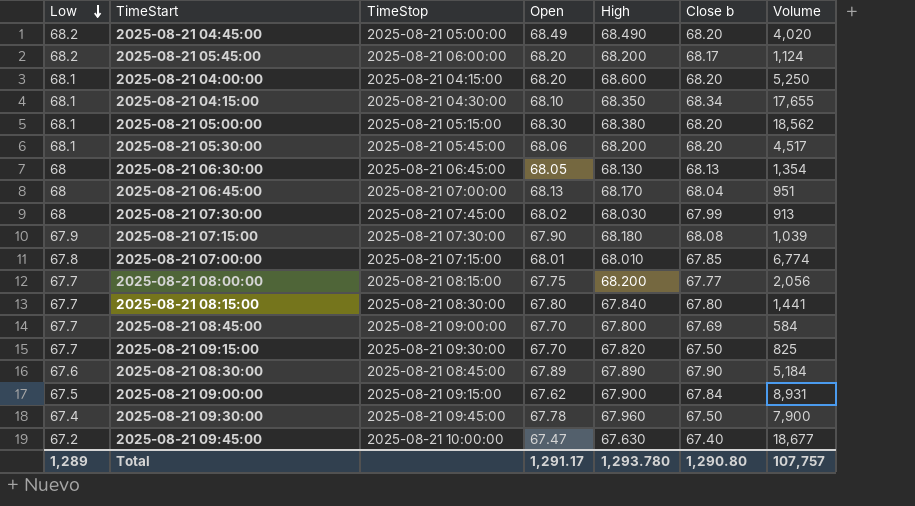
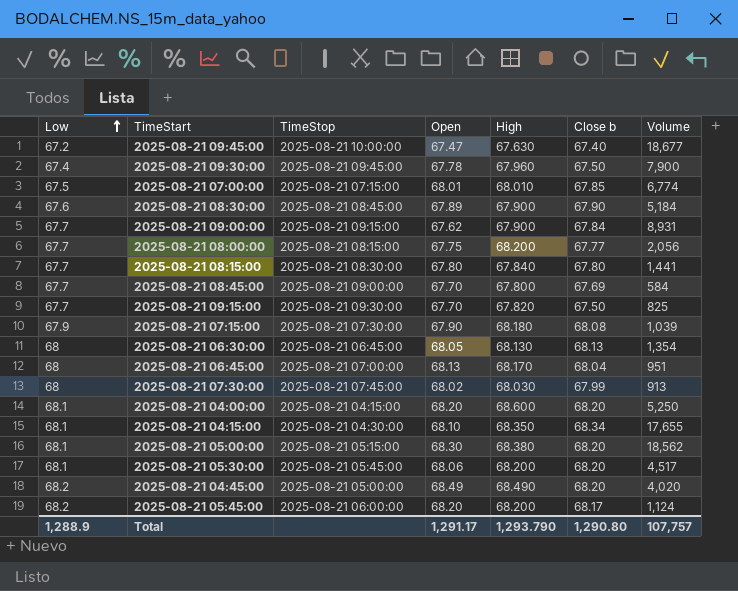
row order: Low descending -> Low ascending
2025-08-21 07:00:00 | Low: 67.8 -> 67.5
2025-08-21 08:30:00 | High: 67.890 -> 67.900
2025-08-21 09:00:00 | Low: 67.5 -> 67.7
Total | Low: 1,289 -> 1,288.9
Total | High: 1,293.780 -> 1,293.790

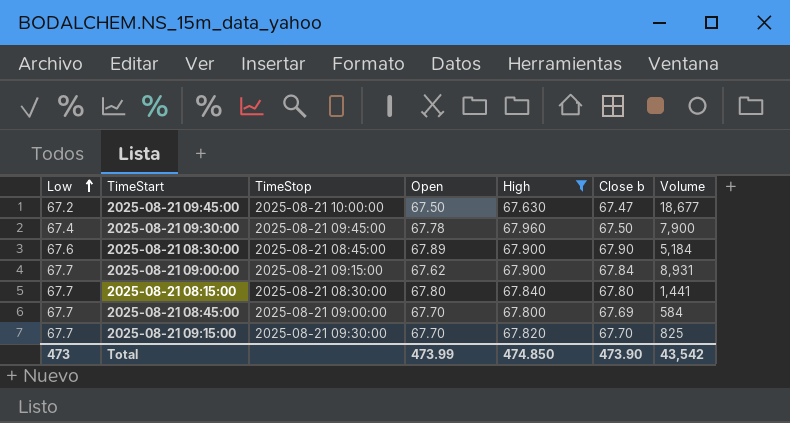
filter: none -> High <= 67.960
2025-08-21 09:45:00 | Open: 67.47 -> 67.50
2025-08-21 09:45:00 | Close b: 67.40 -> 67.47
2025-08-21 09:15:00 | Close b: 67.50 -> 67.70
Total | Low: 1,288.9 -> 473
Total | Open: 1,291.17 -> 473.99
Total | High: 1,293.790 -> 474.850
Total | Close b: 1,290.80 -> 473.90
Total | Volume: 107,757 -> 43,542

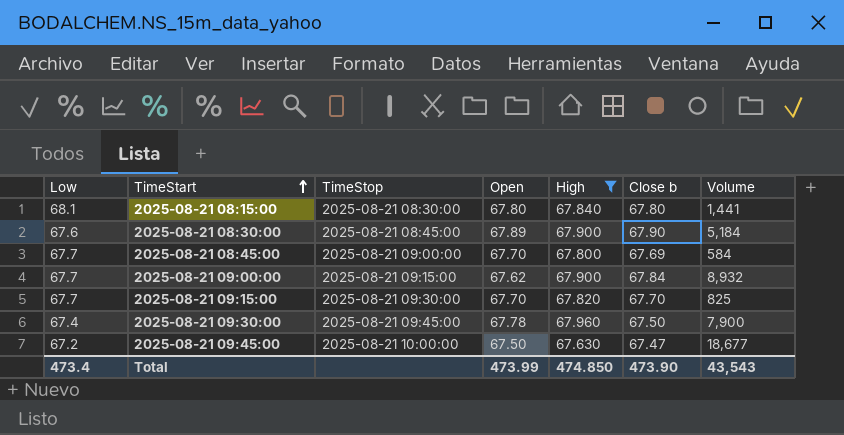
row order: Low ascending -> TimeStart ascending
2025-08-21 08:15:00 | Low: 67.7 -> 68.1
2025-08-21 09:00:00 | Volume: 8,931 -> 8,932
Total | Low: 473 -> 473.4
Total | Volume: 43,542 -> 43,543

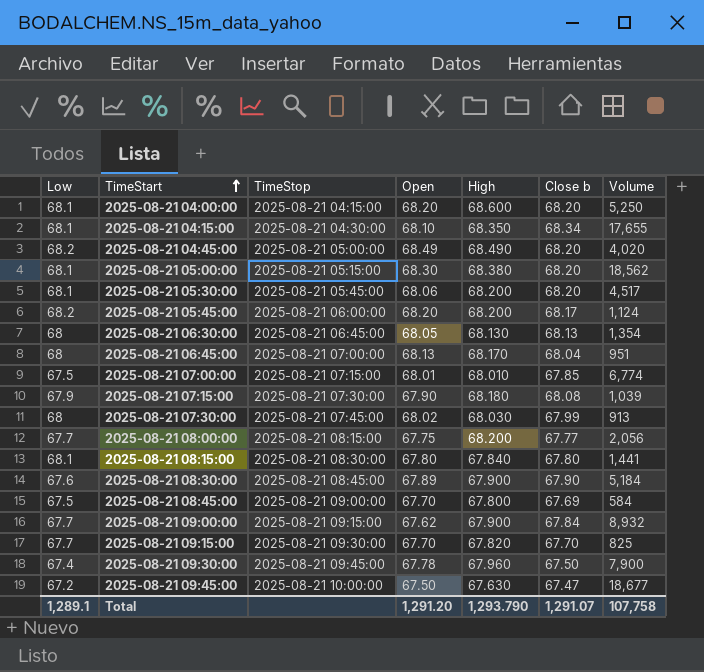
filter: High <= 67.960 -> none
2025-08-21 08:45:00 | Low: 67.7 -> 67.5
Total | Low: 473.4 -> 1,289.1
Total | Open: 473.99 -> 1,291.20
Total | High: 474.850 -> 1,293.790
Total | Close b: 473.90 -> 1,291.07
Total | Volume: 43,543 -> 107,758

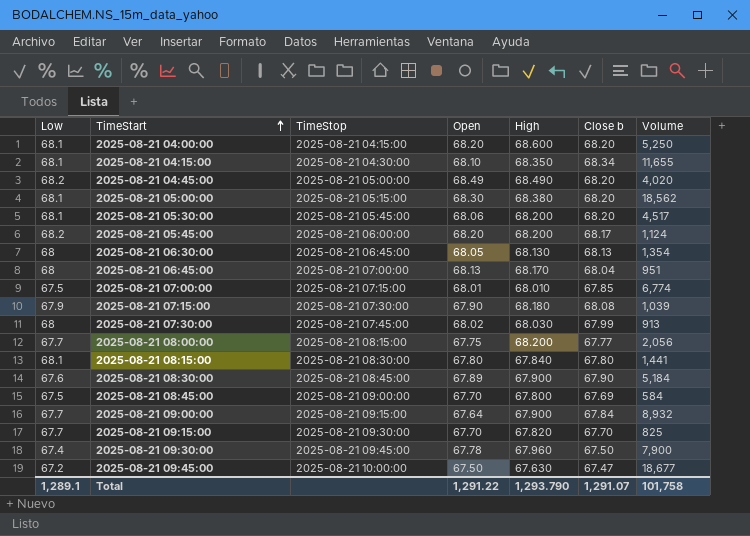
2025-08-21 04:15:00 | Volume: 17,655 -> 11,655
2025-08-21 09:00:00 | Open: 67.62 -> 67.64
Total | Open: 1,291.20 -> 1,291.22
Total | Volume: 107,758 -> 101,758

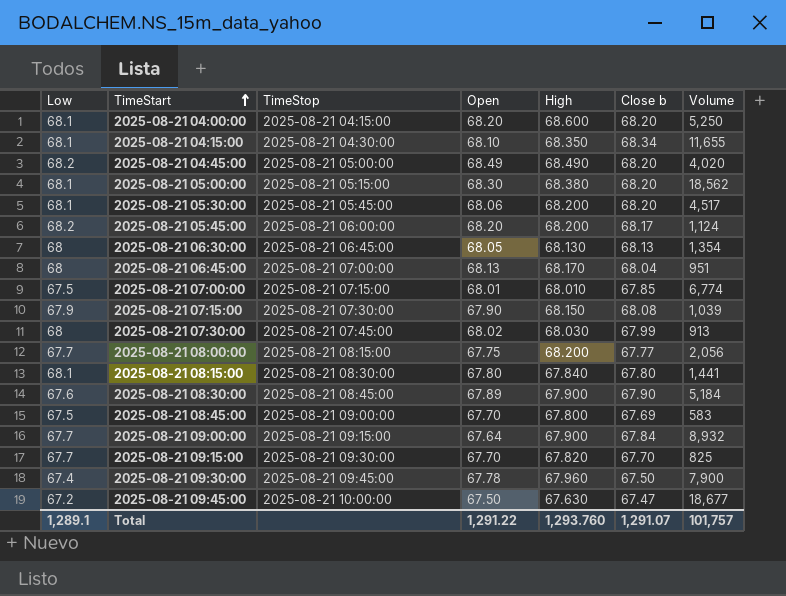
2025-08-21 07:15:00 | High: 68.180 -> 68.150
2025-08-21 08:45:00 | Volume: 584 -> 583
Total | High: 1,293.790 -> 1,293.760
Total | Volume: 101,758 -> 101,757

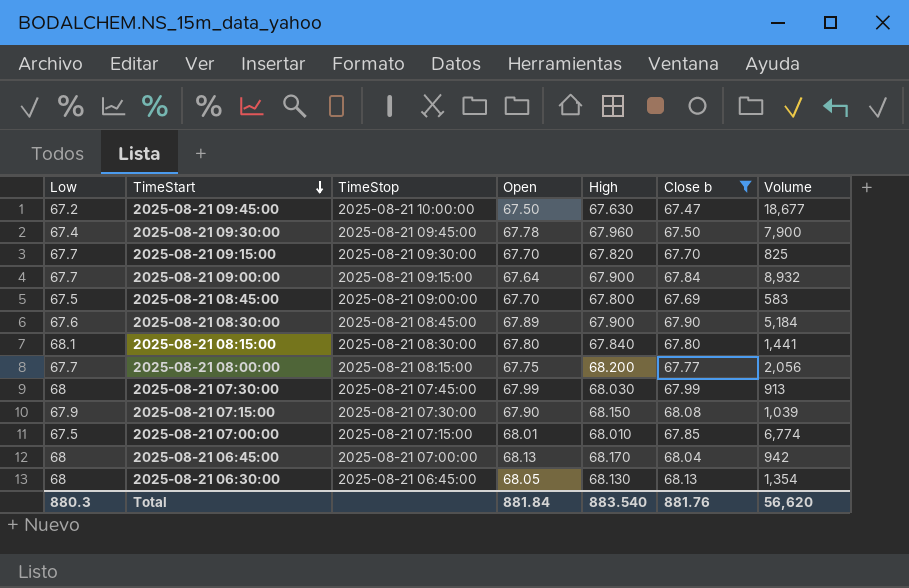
filter: none -> Close b <= 68.13
row order: TimeStart ascending -> TimeStart descending
2025-08-21 07:30:00 | Open: 68.02 -> 67.99
2025-08-21 06:45:00 | Volume: 951 -> 942
Total | Low: 1,289.1 -> 880.3
Total | Open: 1,291.22 -> 881.84
Total | High: 1,293.760 -> 883.540
Total | Close b: 1,291.07 -> 881.76
Total | Volume: 101,757 -> 56,620

